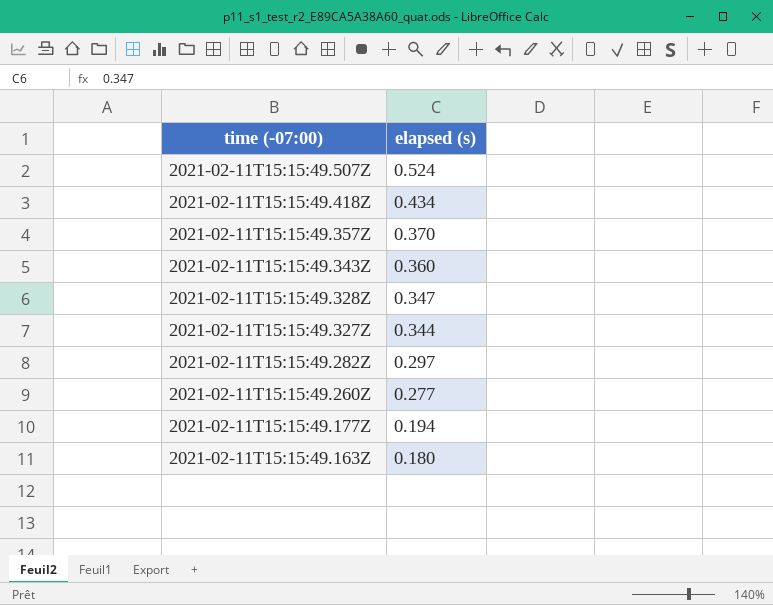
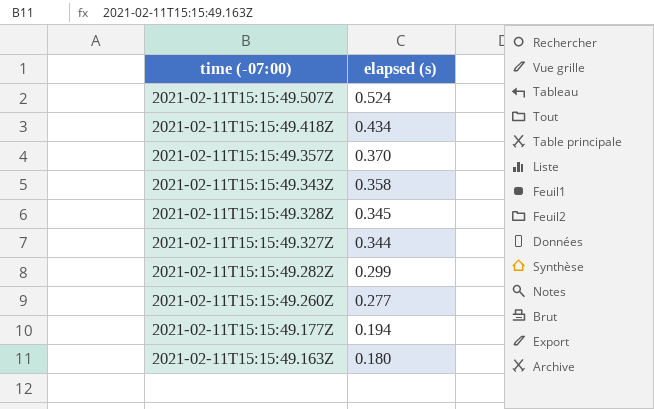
2021-02-11T15:15:49.343Z | elapsed (s): 0.360 -> 0.358
2021-02-11T15:15:49.328Z | elapsed (s): 0.347 -> 0.345
2021-02-11T15:15:49.282Z | elapsed (s): 0.297 -> 0.299

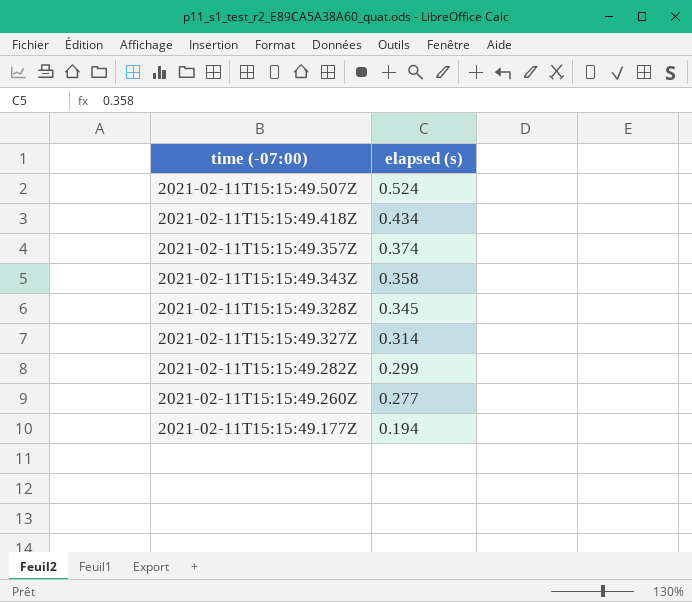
row 2021-02-11T15:15:49.163Z: 0.180 -> none
2021-02-11T15:15:49.357Z | elapsed (s): 0.370 -> 0.374
2021-02-11T15:15:49.327Z | elapsed (s): 0.344 -> 0.314

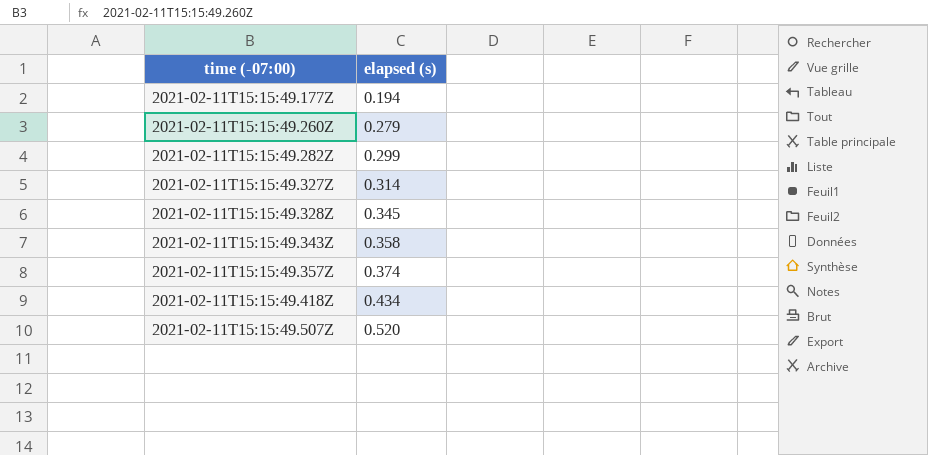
row order: time (-07:00) descending -> time (-07:00) ascending
2021-02-11T15:15:49.260Z | elapsed (s): 0.277 -> 0.279
2021-02-11T15:15:49.507Z | elapsed (s): 0.524 -> 0.520

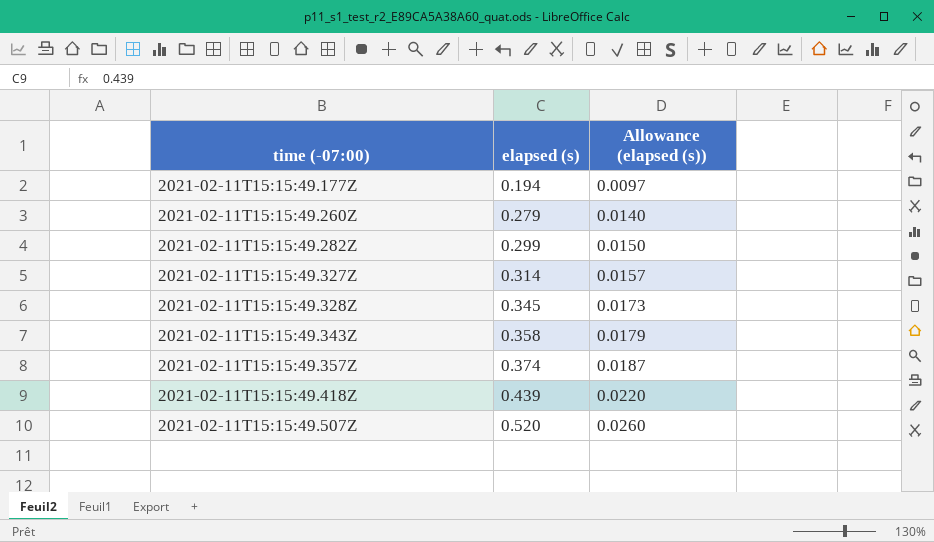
column Allowance (elapsed (s)) | formula: none -> [elapsed (s)] * 0.05
2021-02-11T15:15:49.418Z | elapsed (s): 0.434 -> 0.439

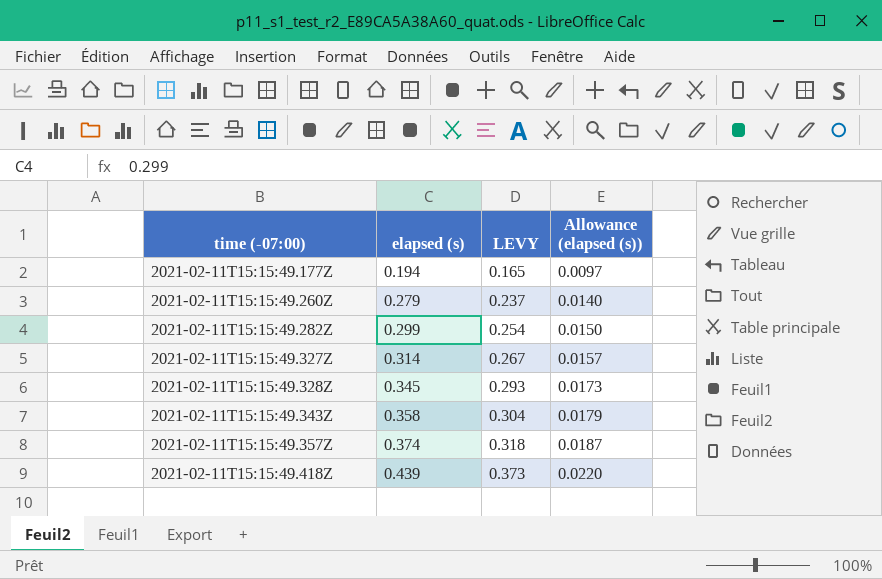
column LEVY | formula: none -> [elapsed (s)] * 0.85
row 2021-02-11T15:15:49.507Z: 0.520 | 0.0260 -> none

